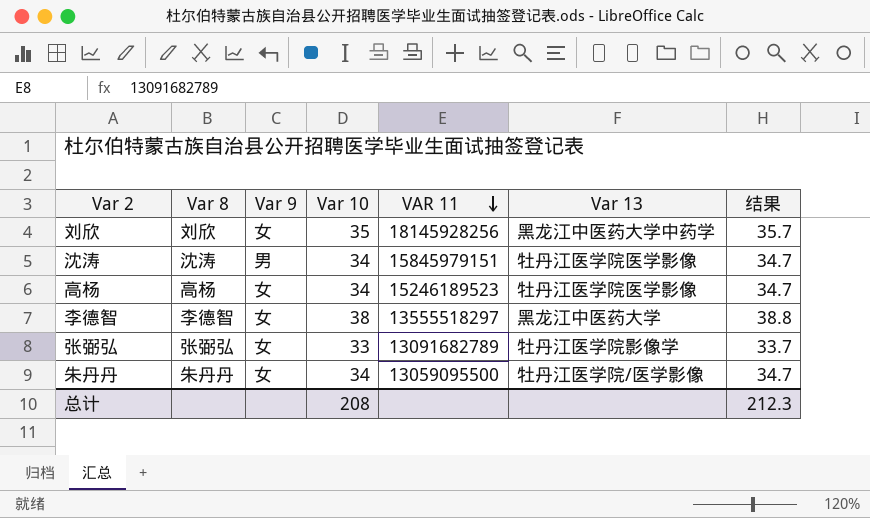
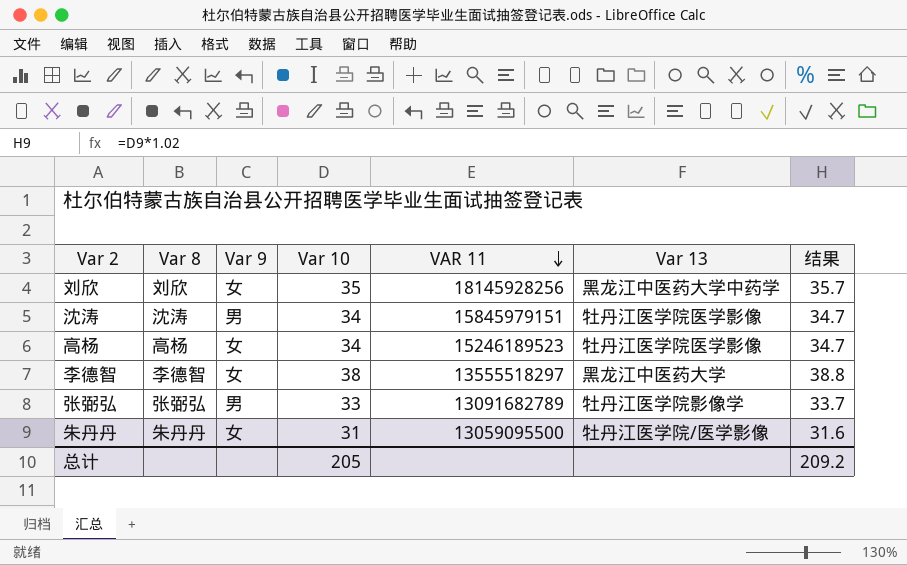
张弼弘 | Var 9: 女 -> 男
朱丹丹 | Var 10: 34 -> 31
朱丹丹 | 结果: 34.7 -> 31.6
总计 | Var 10: 208 -> 205
总计 | 结果: 212.3 -> 209.2

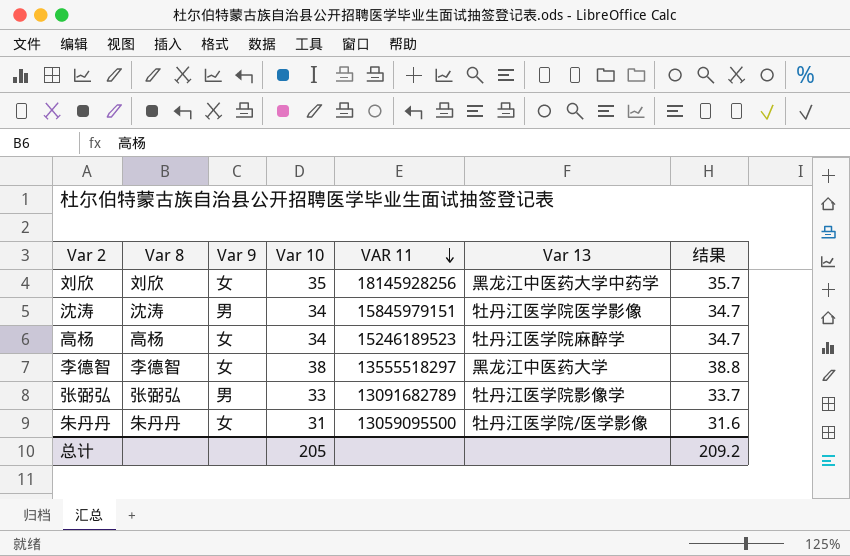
高杨 | Var 13: 牡丹江医学院医学影像 -> 牡丹江医学院麻醉学

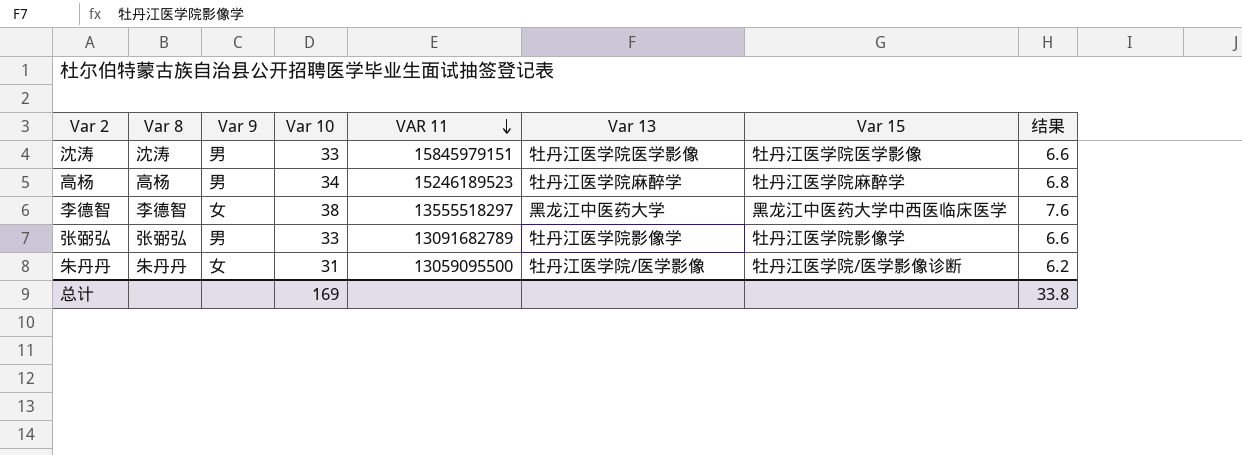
column Var 15 | position: none -> 7
column 结果 | formula: [Var 10] * 1.02 -> [Var 10] * 0.2
row 刘欣: 刘欣 | 女 | 35 | 18145928256 | 黑龙江中医药大学中药学 | 35.7 -> none
沈涛 | Var 10: 34 -> 33
高杨 | Var 9: 女 -> 男
总计 | Var 10: 205 -> 169
总计 | 结果: 209.2 -> 33.8

